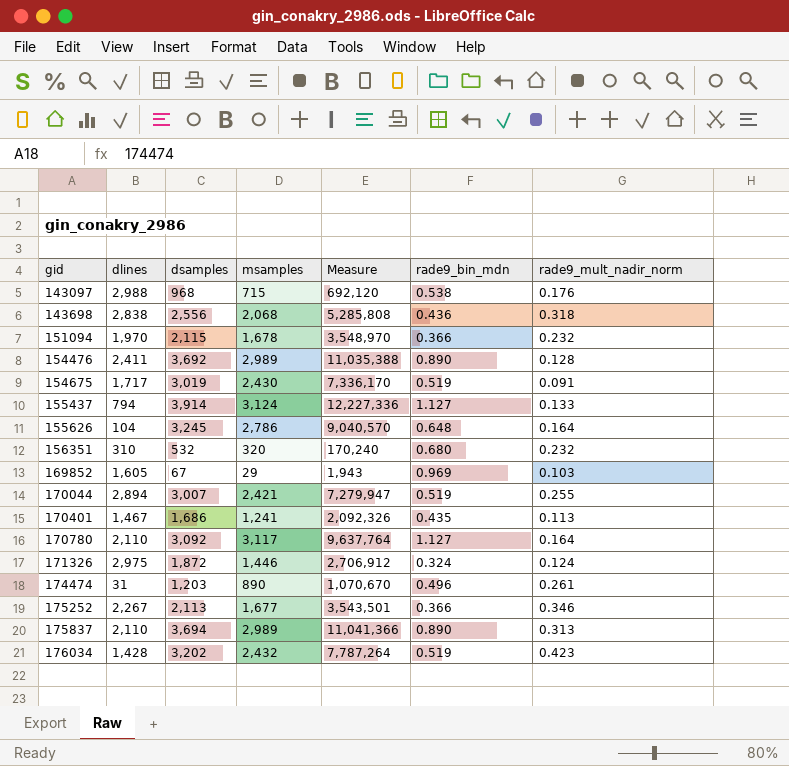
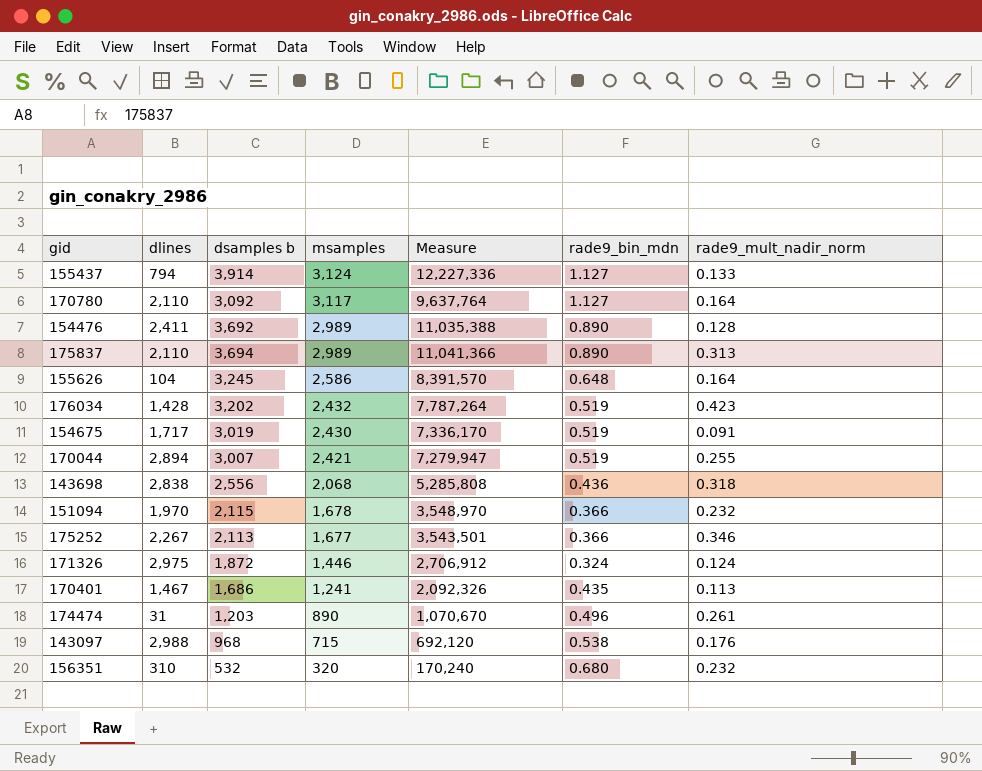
row order: gid ascending -> msamples descending
column name: dsamples -> dsamples b
row 169852: 1,605 | 67 | 29 | 1,943 | 0.969 | 0.103 -> none
155626 | msamples: 2,786 -> 2,586
155626 | Measure: 9,040,570 -> 8,391,570

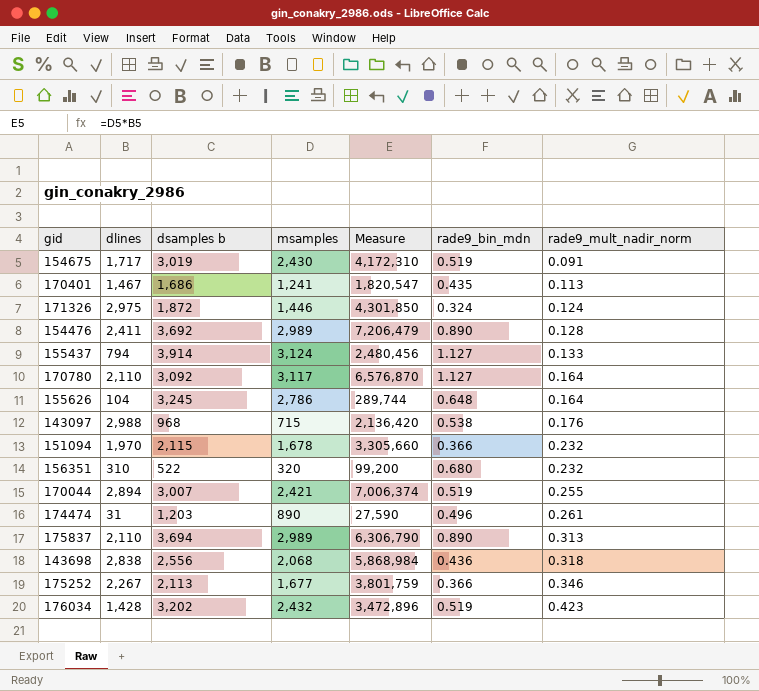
row order: msamples descending -> rade9_mult_nadir_norm ascending
column Measure | formula: [dsamples b] * [msamples] -> [dlines] * [msamples]
155626 | msamples: 2,586 -> 2,786
156351 | dsamples b: 532 -> 522

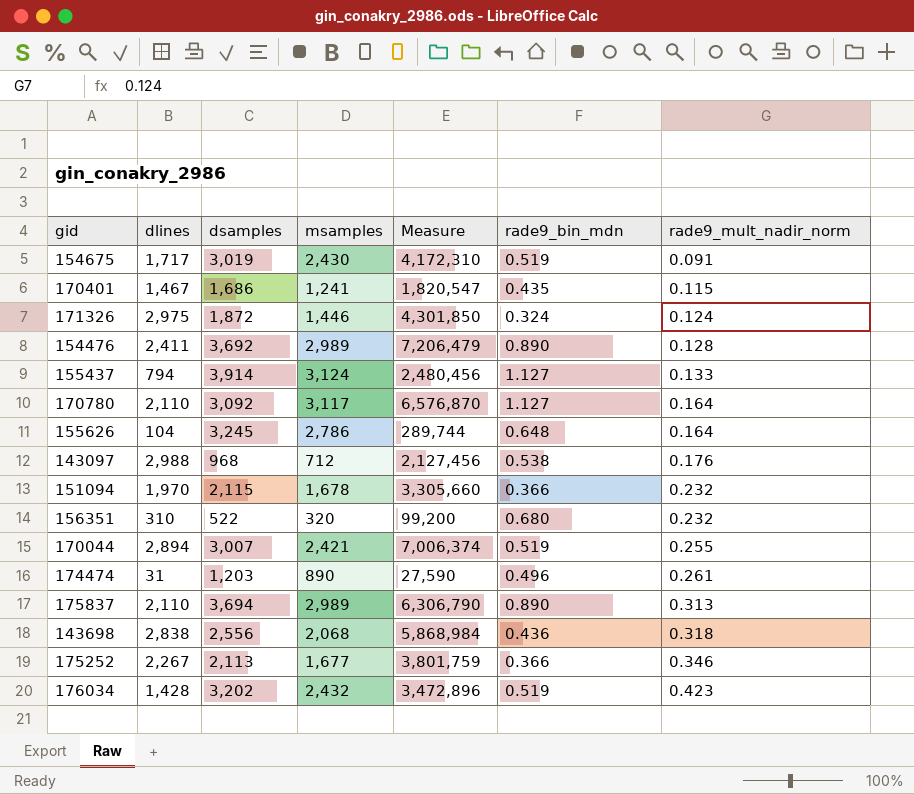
column name: dsamples b -> dsamples
170401 | rade9_mult_nadir_norm: 0.113 -> 0.115
143097 | msamples: 715 -> 712
143097 | Measure: 2,136,420 -> 2,127,456

